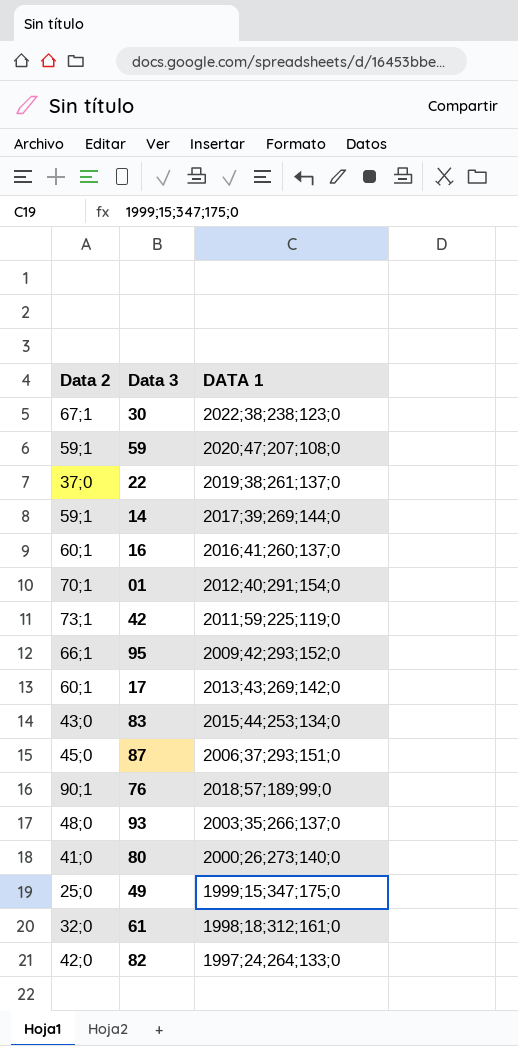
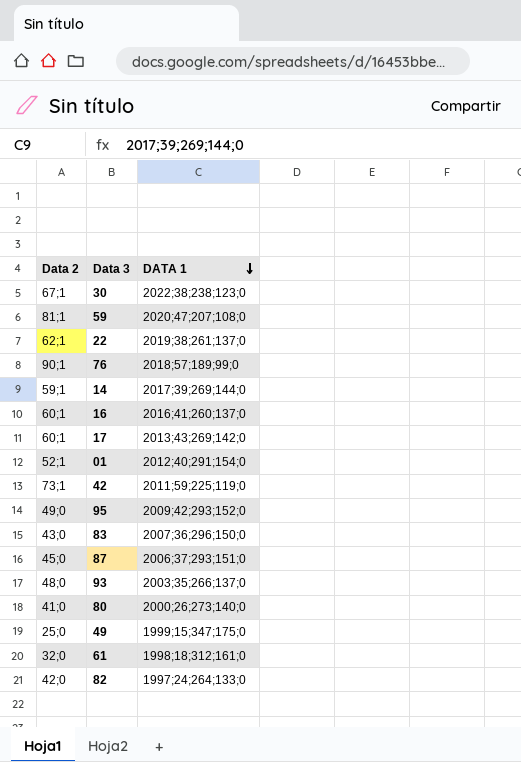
row order: none -> DATA 1 descending
59 | Data 2: 59;1 -> 81;1
22 | Data 2: 37;0 -> 62;1
01 | Data 2: 70;1 -> 52;1
95 | Data 2: 66;1 -> 49;0
83 | DATA 1: 2015;44;253;134;0 -> 2007;36;296;150;0

